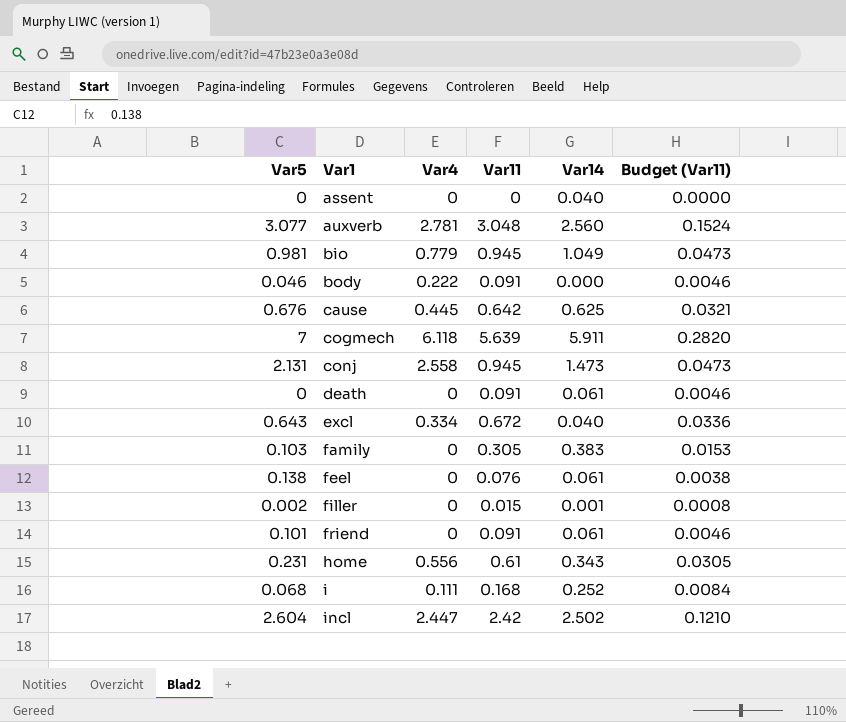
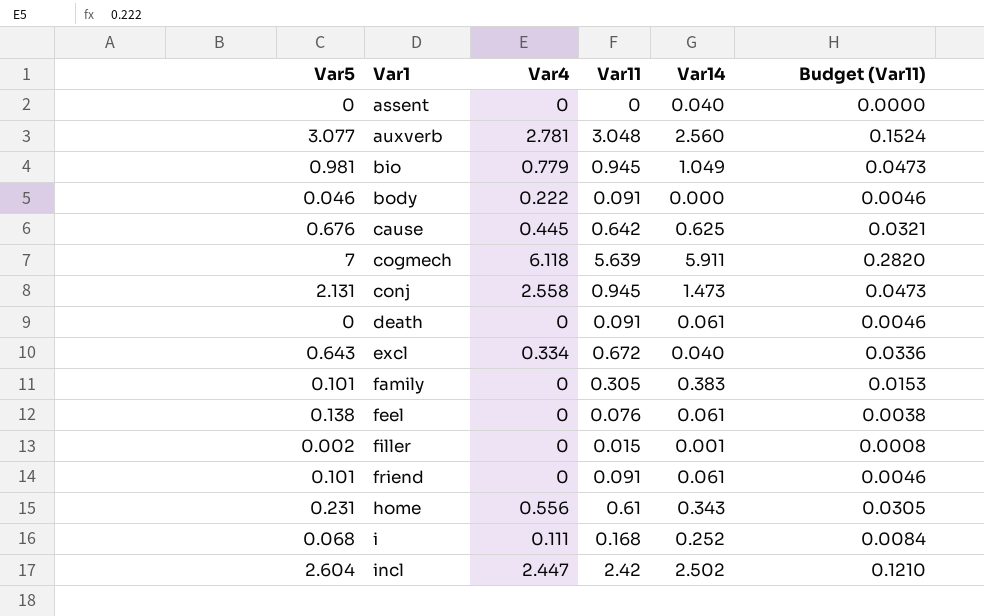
family | Var5: 0.103 -> 0.101

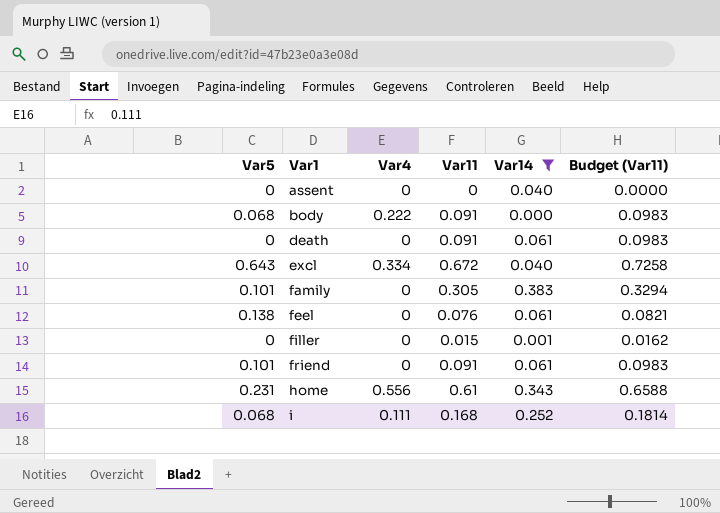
filter: none -> Var14 <= 0.383
column Budget (Var11) | formula: [Var11] * 0.05 -> [Var11] * 1.08
body | Var5: 0.046 -> 0.068
filler | Var5: 0.002 -> 0

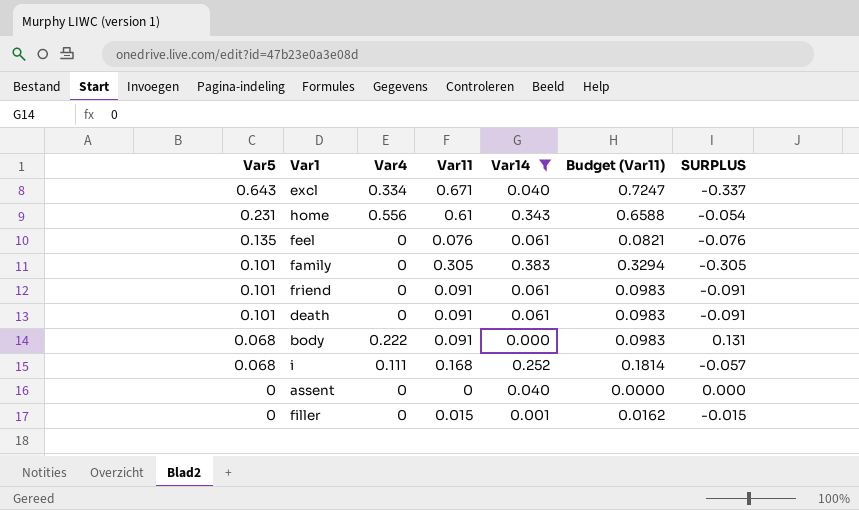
row order: Var1 ascending -> Var5 descending
column SURPLUS | formula: none -> [Var4] - [Var11]
excl | Var11: 0.672 -> 0.671
excl | Budget (Var11): 0.7258 -> 0.7247
feel | Var5: 0.138 -> 0.135
death | Var5: 0 -> 0.101

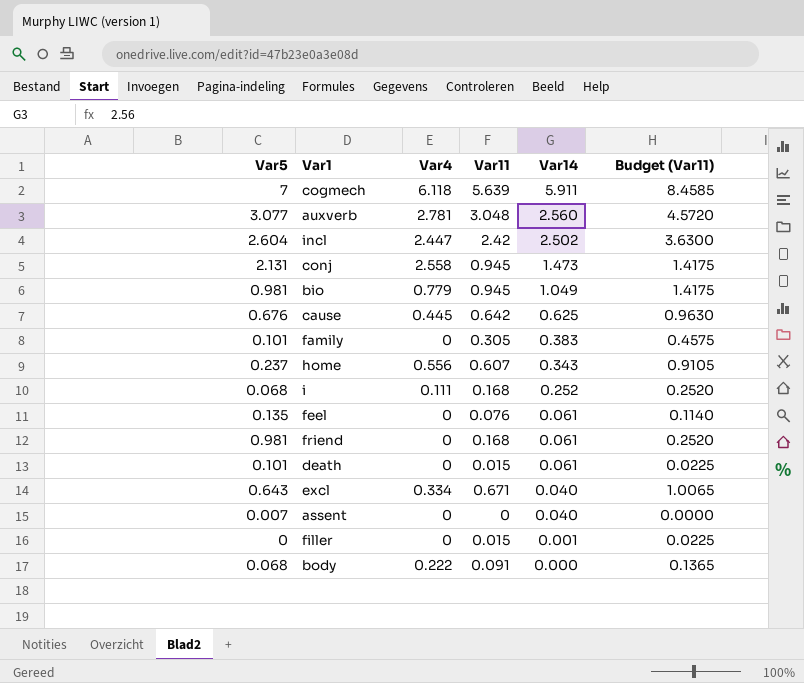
filter: Var14 <= 0.383 -> none
row order: Var5 descending -> Var14 descending
column SURPLUS | formula: [Var4] - [Var11] -> none
column Budget (Var11) | formula: [Var11] * 1.08 -> [Var11] * 1.5
home | Var5: 0.231 -> 0.237
home | Var11: 0.61 -> 0.607
friend | Var5: 0.101 -> 0.981
friend | Var11: 0.091 -> 0.168
death | Var11: 0.091 -> 0.015
assent | Var5: 0 -> 0.007

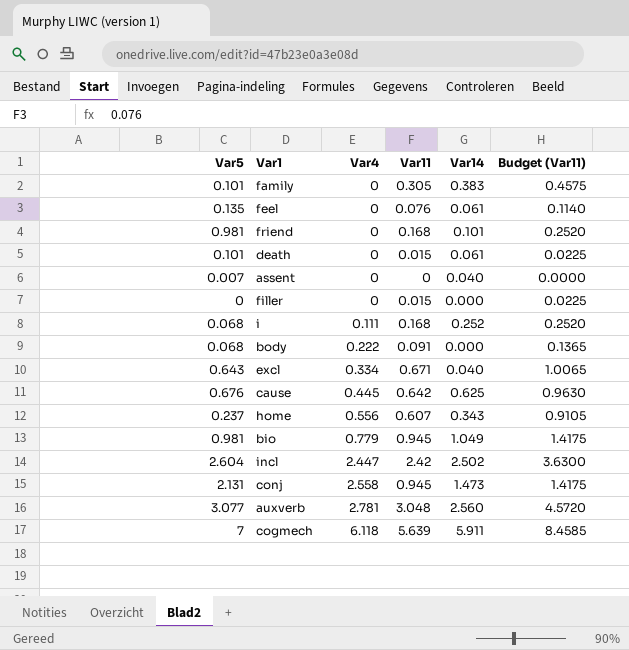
row order: Var14 descending -> Var4 ascending
friend | Var14: 0.061 -> 0.101
filler | Var14: 0.001 -> 0.000

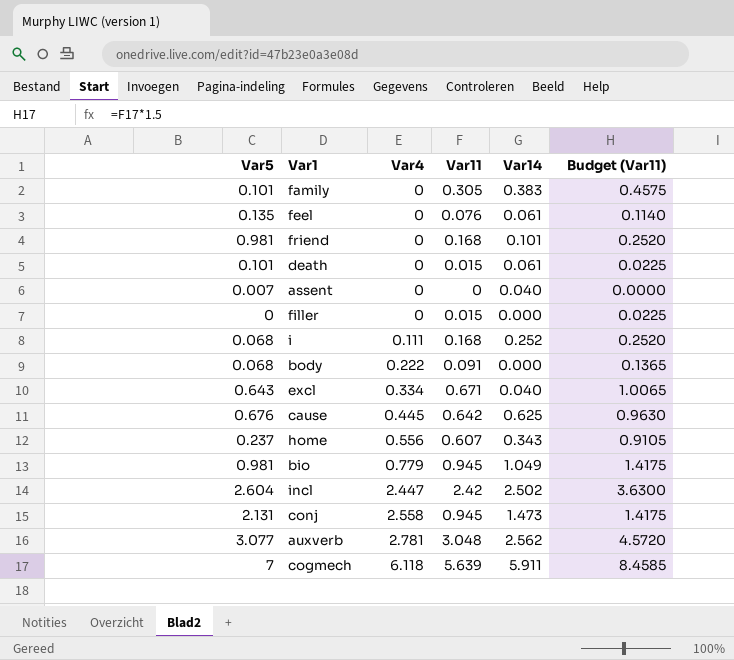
auxverb | Var14: 2.560 -> 2.562

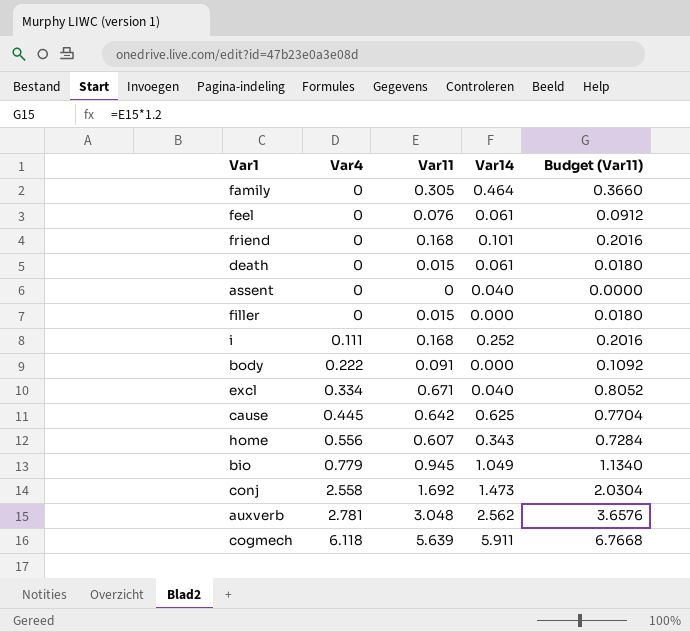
column Var5 | position: 1 -> none
column Budget (Var11) | formula: [Var11] * 1.5 -> [Var11] * 1.2
row incl: 2.604 | 2.447 | 2.42 | 2.502 | 3.6300 -> none
family | Var14: 0.383 -> 0.464
conj | Var11: 0.945 -> 1.692

